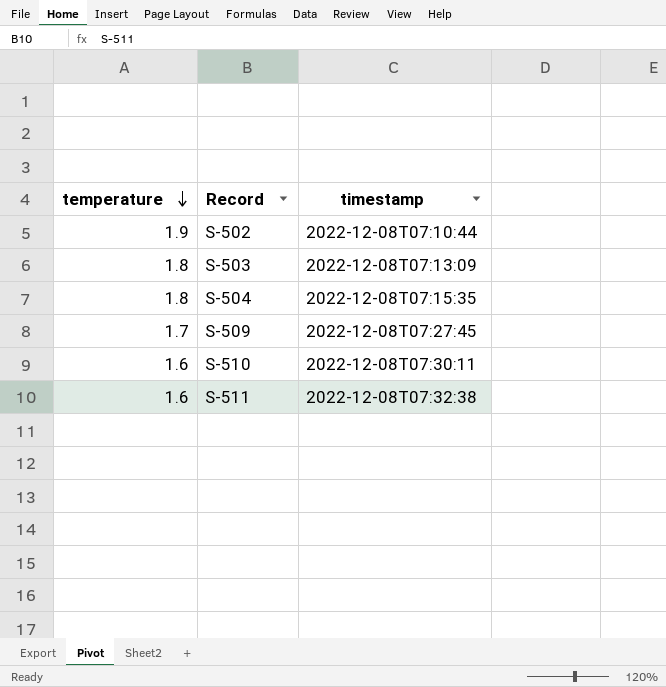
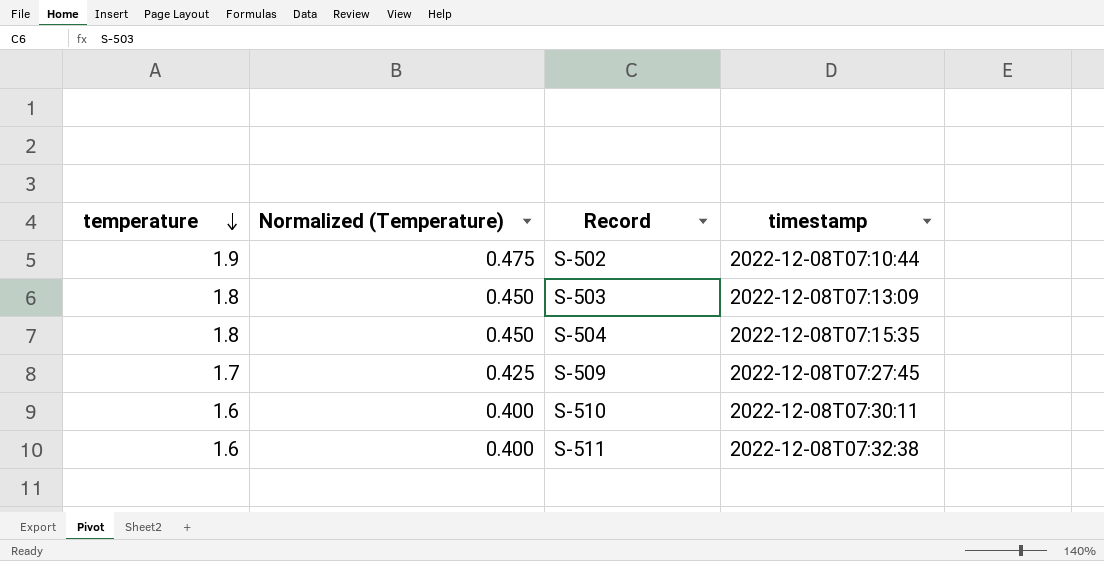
column Normalized (Temperature) | formula: none -> [temperature] * 0.25

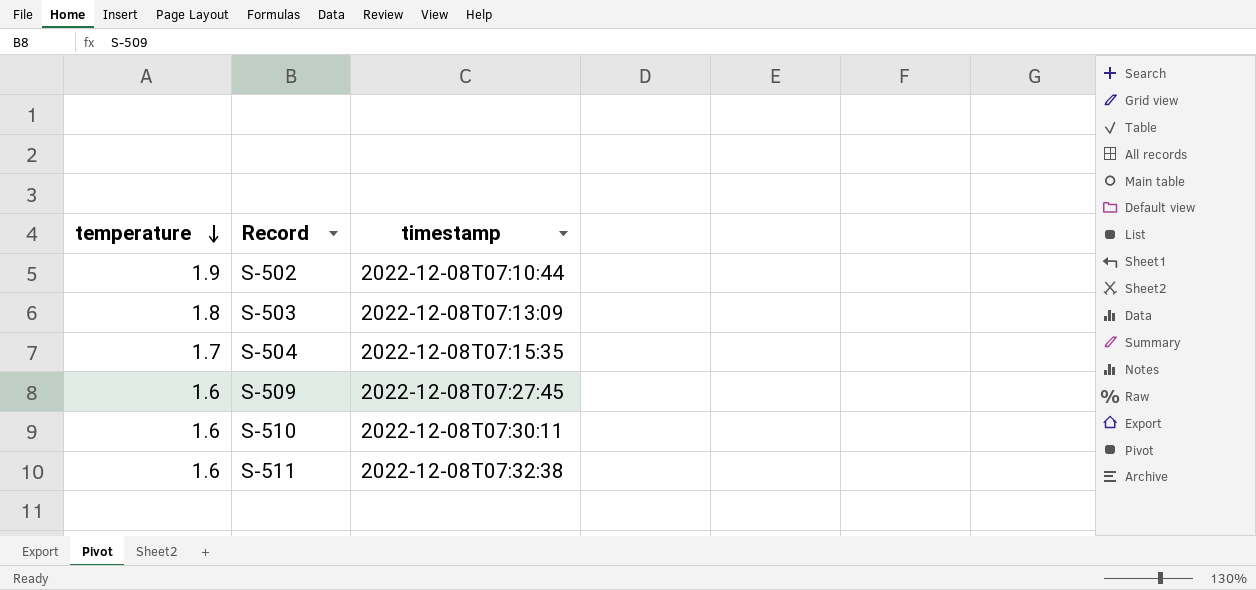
column Normalized (Temperature) | formula: [temperature] * 0.25 -> none
S-504 | temperature: 1.8 -> 1.7
S-509 | temperature: 1.7 -> 1.6

